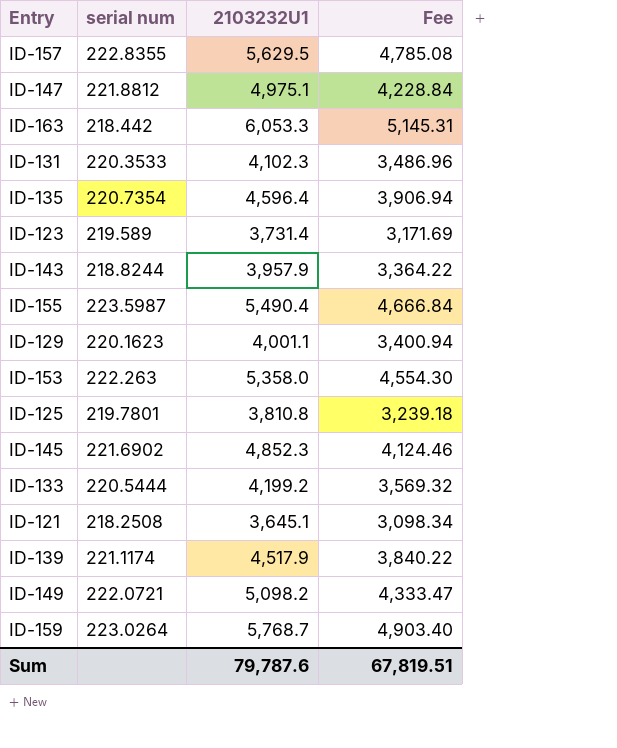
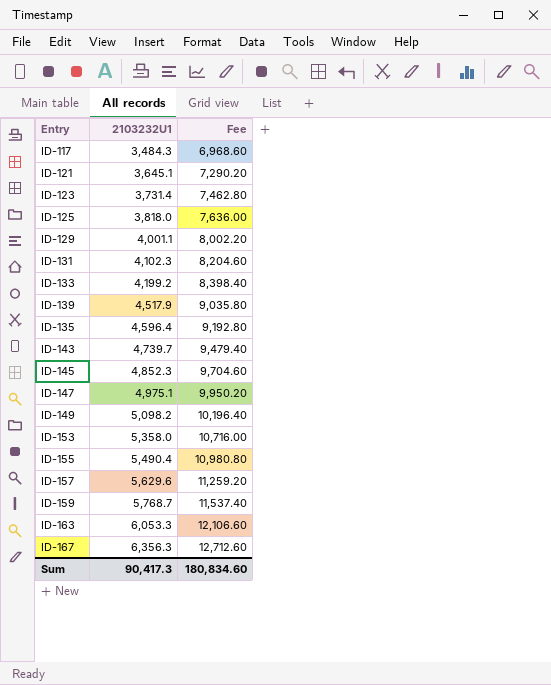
row order: none -> 2103232U1 ascending
column serial num | position: 2 -> none
column Fee | formula: [2103232U1] * 0.85 -> [2103232U1] * 2
row ID-117: none -> 3,484.3 | 6,968.60
ID-125 | 2103232U1: 3,810.8 -> 3,818.0
ID-143 | 2103232U1: 3,957.9 -> 4,739.7
ID-157 | 2103232U1: 5,629.5 -> 5,629.6
row ID-167: none -> 6,356.3 | 12,712.60
Sum | 2103232U1: 79,787.6 -> 90,417.3
Sum | Fee: 67,819.51 -> 180,834.60

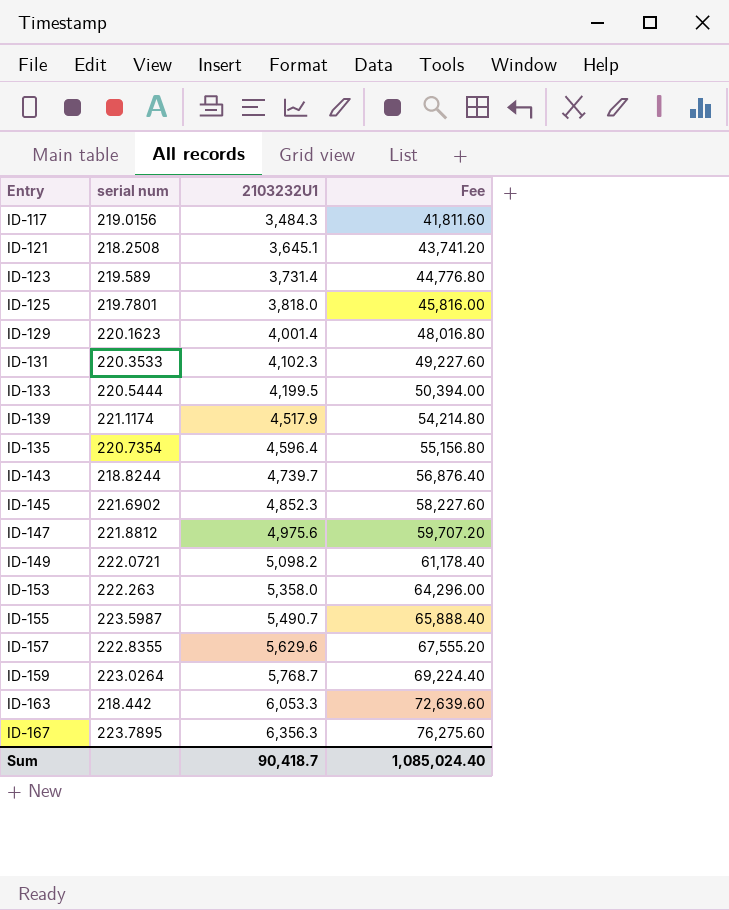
column serial num | position: none -> 2
column Fee | formula: [2103232U1] * 2 -> [2103232U1] * 12
ID-129 | 2103232U1: 4,001.1 -> 4,001.4
ID-133 | 2103232U1: 4,199.2 -> 4,199.5
ID-147 | 2103232U1: 4,975.1 -> 4,975.6
ID-155 | 2103232U1: 5,490.4 -> 5,490.7
Sum | 2103232U1: 90,417.3 -> 90,418.7
Sum | Fee: 180,834.60 -> 1,085,024.40

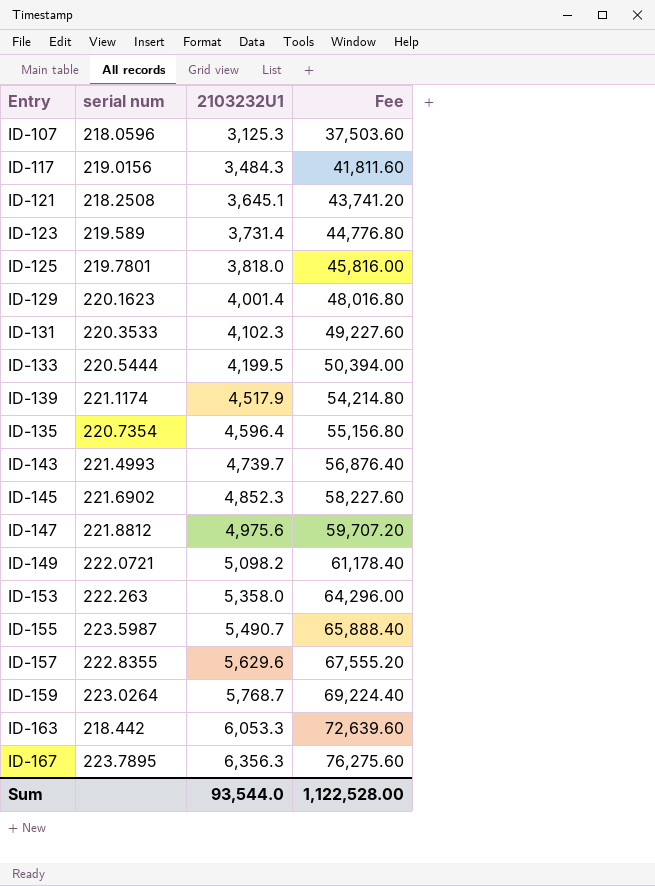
row ID-107: none -> 218.0596 | 3,125.3 | 37,503.60
ID-143 | serial num: 218.8244 -> 221.4993
Sum | 2103232U1: 90,418.7 -> 93,544.0
Sum | Fee: 1,085,024.40 -> 1,122,528.00

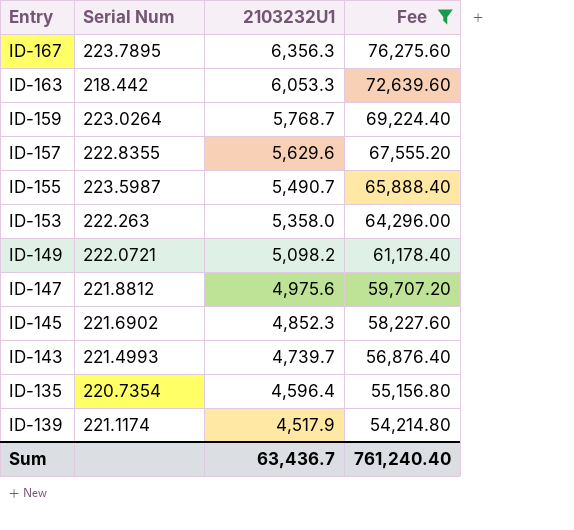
filter: none -> Fee >= 54,214.80
row order: 2103232U1 ascending -> 2103232U1 descending
column name: serial num -> Serial Num
Sum | 2103232U1: 93,544.0 -> 63,436.7
Sum | Fee: 1,122,528.00 -> 761,240.40

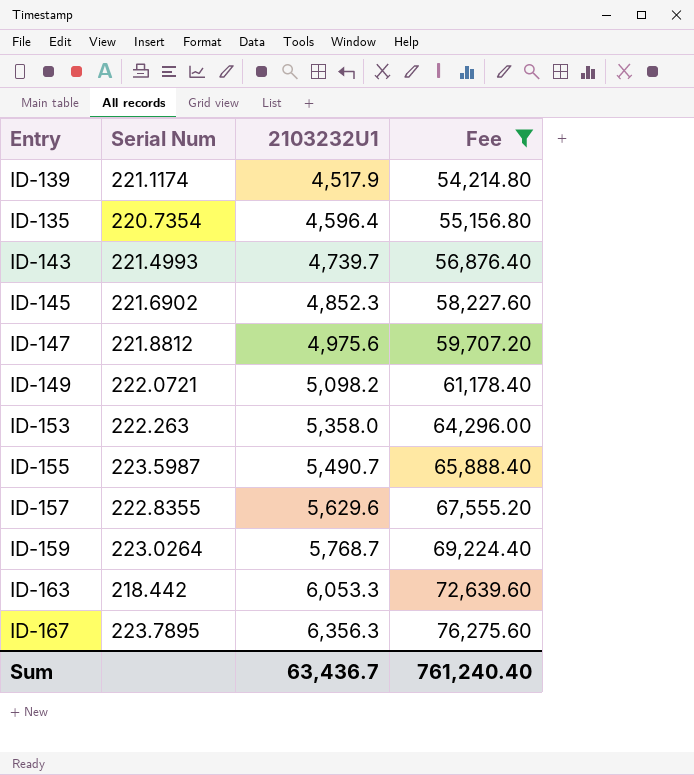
row order: 2103232U1 descending -> 2103232U1 ascending

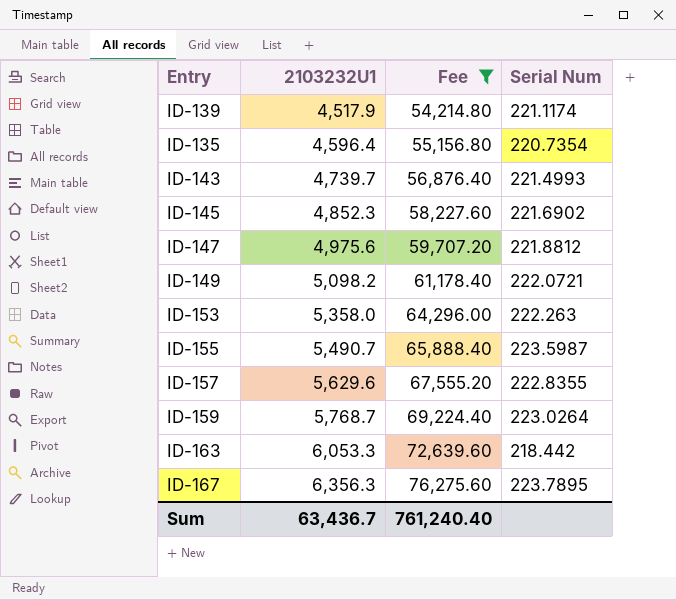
column Serial Num | position: 2 -> 4

